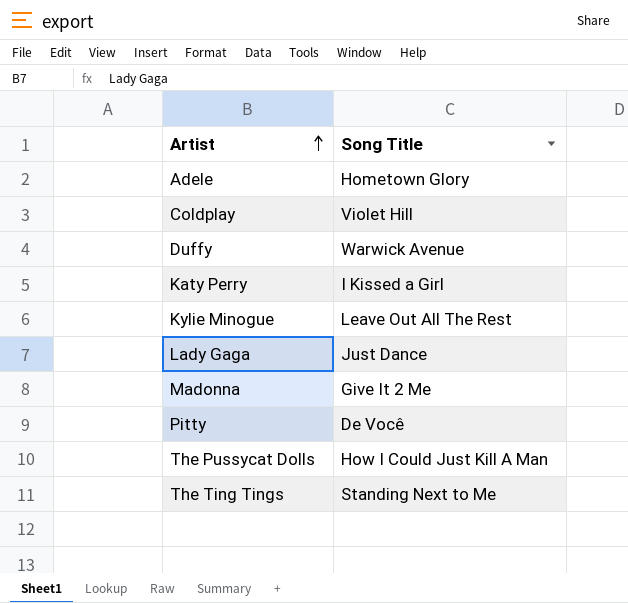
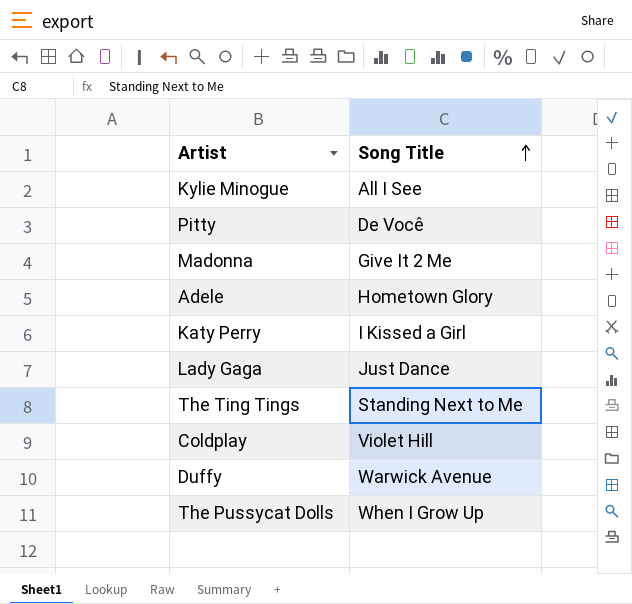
row order: Artist ascending -> Song Title ascending
Kylie Minogue | Song Title: Leave Out All The Rest -> All I See
The Pussycat Dolls | Song Title: How I Could Just Kill A Man -> When I Grow Up

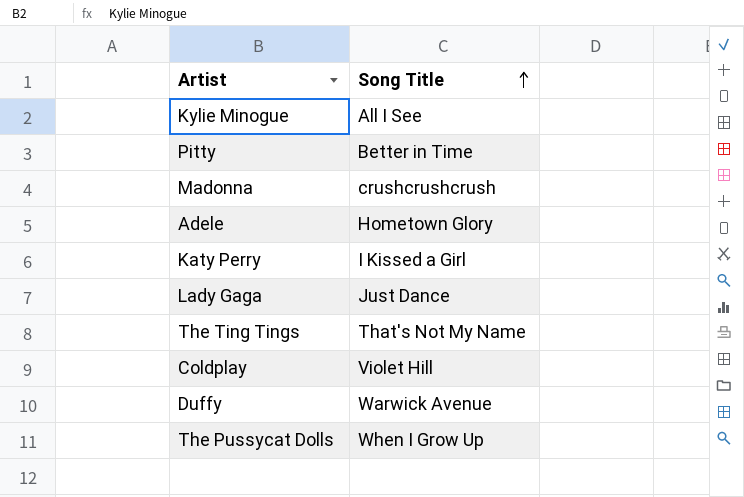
Pitty | Song Title: De Você -> Better in Time
Madonna | Song Title: Give It 2 Me -> crushcrushcrush
The Ting Tings | Song Title: Standing Next to Me -> That's Not My Name

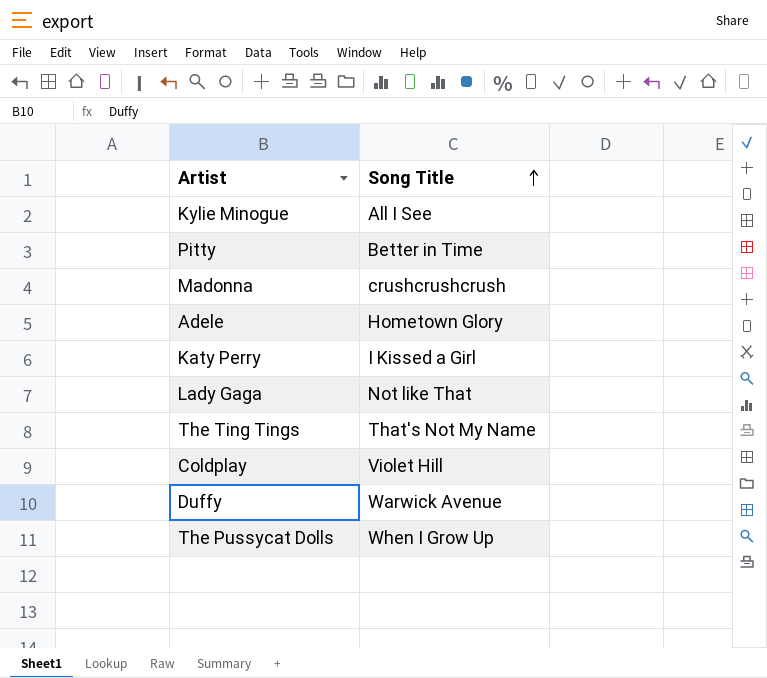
Lady Gaga | Song Title: Just Dance -> Not like That

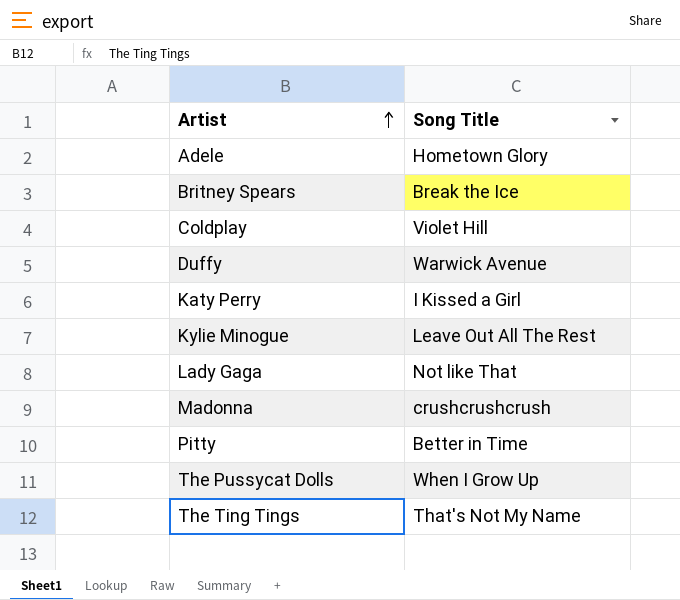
row order: Song Title ascending -> Artist ascending
row Britney Spears: none -> Break the Ice
Kylie Minogue | Song Title: All I See -> Leave Out All The Rest

